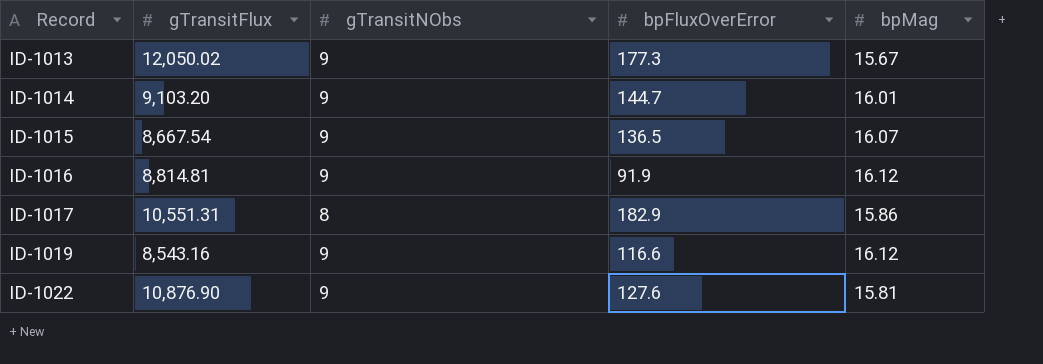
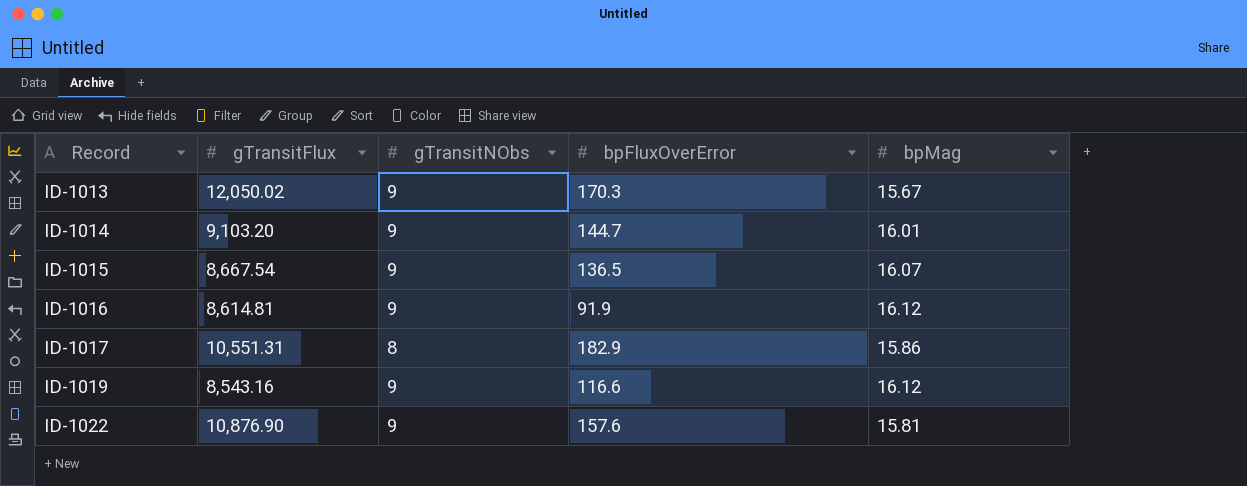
ID-1013 | bpFluxOverError: 177.3 -> 170.3
ID-1016 | gTransitFlux: 8,814.81 -> 8,614.81
ID-1022 | bpFluxOverError: 127.6 -> 157.6

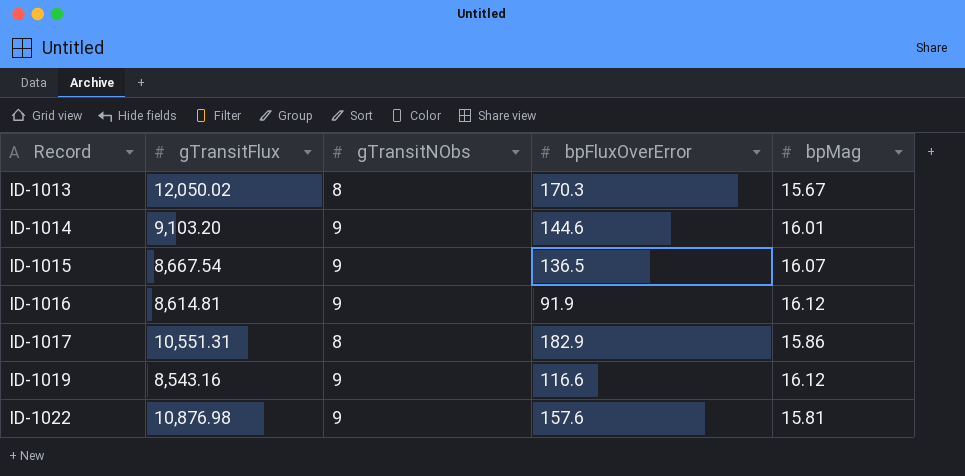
ID-1013 | gTransitNObs: 9 -> 8
ID-1014 | bpFluxOverError: 144.7 -> 144.6
ID-1022 | gTransitFlux: 10,876.90 -> 10,876.98

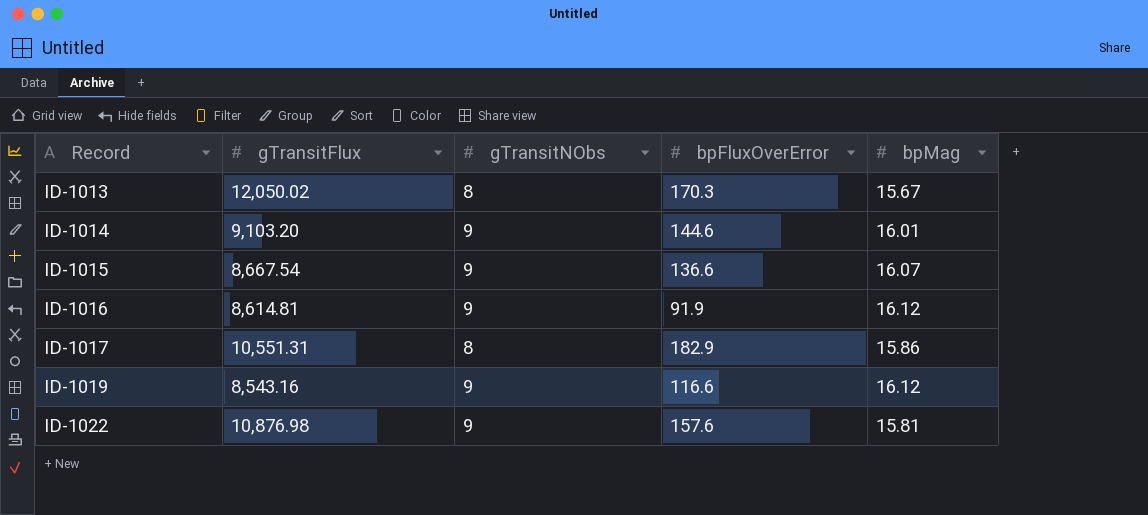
ID-1015 | bpFluxOverError: 136.5 -> 136.6

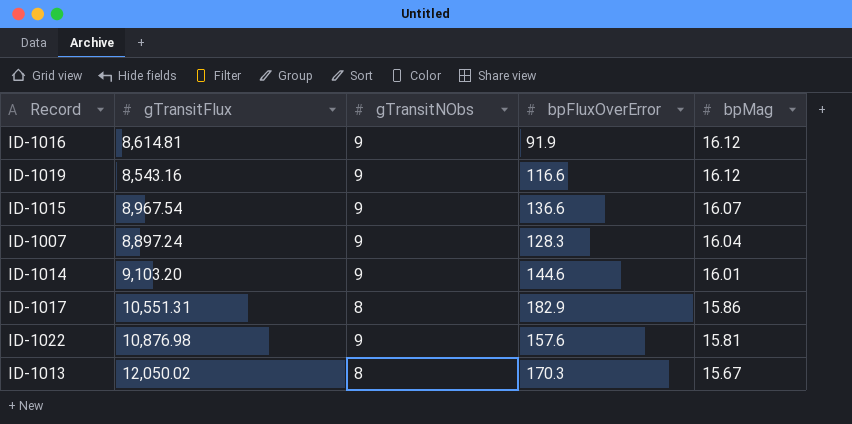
row order: Record ascending -> bpMag descending
ID-1015 | gTransitFlux: 8,667.54 -> 8,967.54
row ID-1007: none -> 8,897.24 | 9 | 128.3 | 16.04

